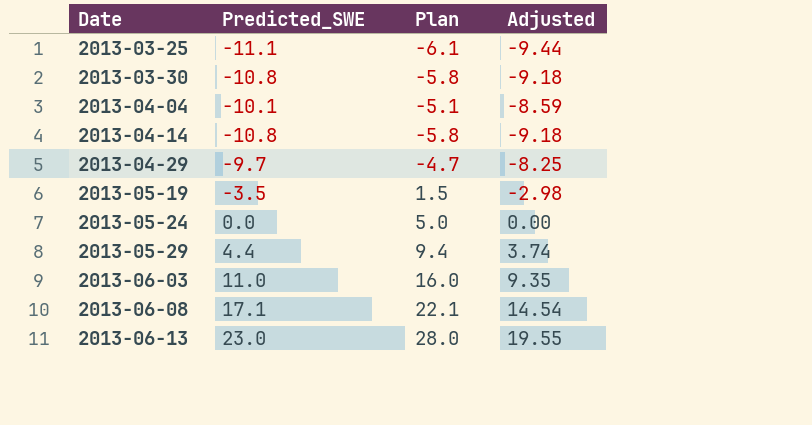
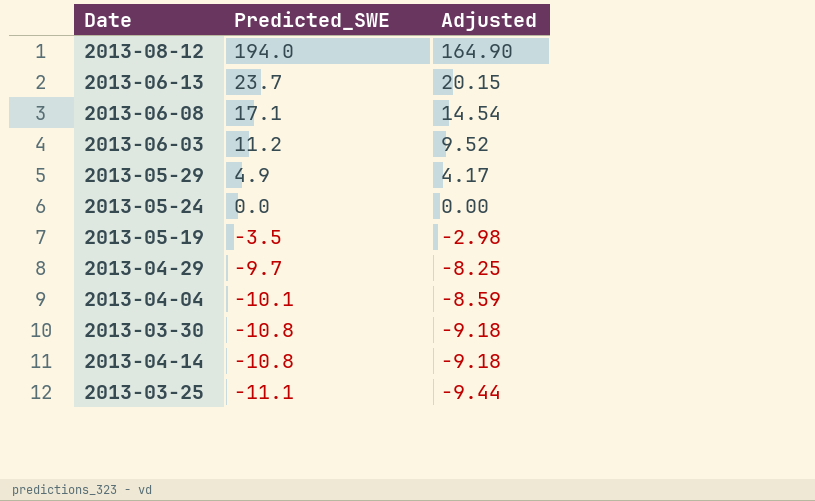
row order: Date ascending -> Predicted_SWE descending
column Plan | formula: [Predicted_SWE] + 5 -> none
row 2013-08-12: none -> 194.0 | 164.90
2013-06-13 | Predicted_SWE: 23.0 -> 23.7
2013-06-13 | Adjusted: 19.55 -> 20.15
2013-06-03 | Predicted_SWE: 11.0 -> 11.2
2013-06-03 | Adjusted: 9.35 -> 9.52
2013-05-29 | Predicted_SWE: 4.4 -> 4.9
2013-05-29 | Adjusted: 3.74 -> 4.17

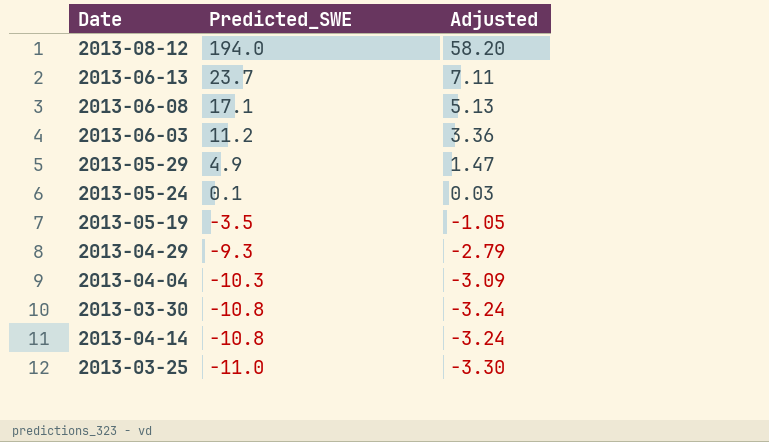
column Adjusted | formula: [Predicted_SWE] * 0.85 -> [Predicted_SWE] * 0.3
2013-05-24 | Predicted_SWE: 0.0 -> 0.1
2013-04-29 | Predicted_SWE: -9.7 -> -9.3
2013-04-04 | Predicted_SWE: -10.1 -> -10.3
2013-03-25 | Predicted_SWE: -11.1 -> -11.0

